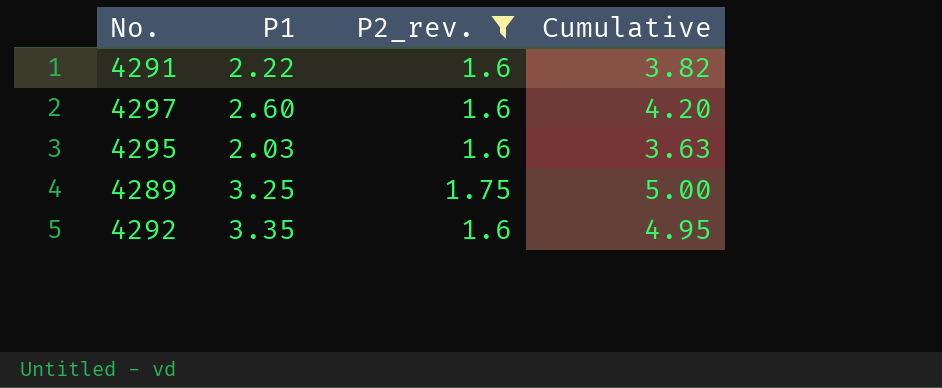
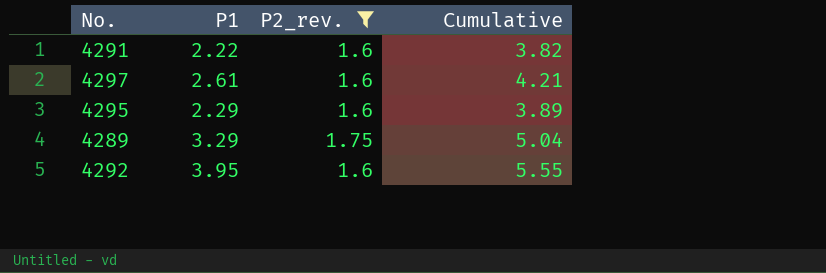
4297 | P1: 2.60 -> 2.61
4297 | Cumulative: 4.20 -> 4.21
4295 | P1: 2.03 -> 2.29
4295 | Cumulative: 3.63 -> 3.89
4289 | P1: 3.25 -> 3.29
4289 | Cumulative: 5.00 -> 5.04
4292 | P1: 3.35 -> 3.95
4292 | Cumulative: 4.95 -> 5.55

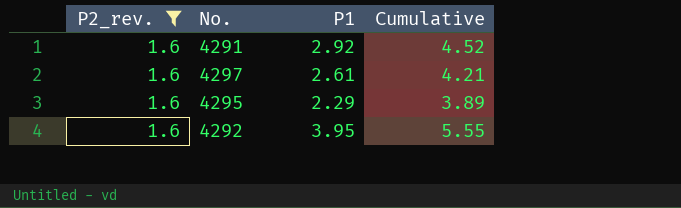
column P2_rev. | position: 3 -> 1
row 4289: 3.29 | 1.75 | 5.04 -> none
4291 | P1: 2.22 -> 2.92
4291 | Cumulative: 3.82 -> 4.52

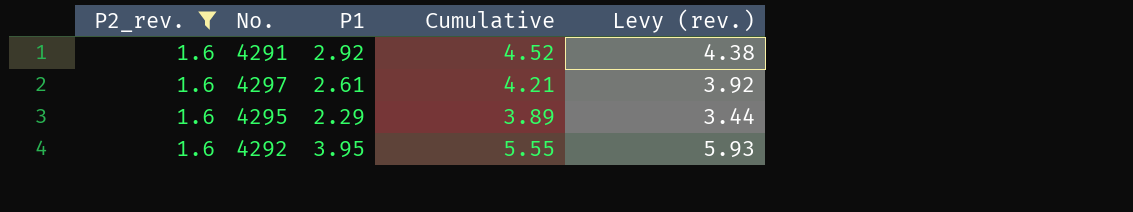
column Levy (rev.) | formula: none -> [P1] * 1.5

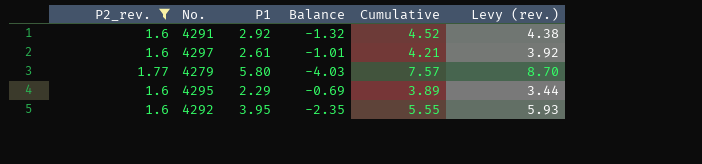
column Balance | formula: none -> [P2_rev.] - [P1]
row 4279: none -> 1.77 | 5.80 | -4.03 | 7.57 | 8.70

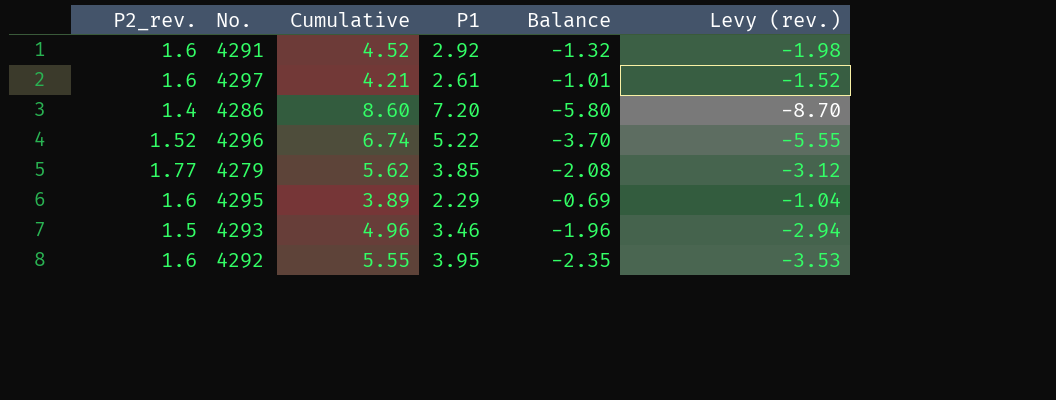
filter: P2_rev. >= 1.6 -> none
column Cumulative | position: 5 -> 3
column Levy (rev.) | formula: [P1] * 1.5 -> [Balance] * 1.5
4279 | Cumulative: 7.57 -> 5.62
4279 | P1: 5.80 -> 3.85
4279 | Balance: -4.03 -> -2.08

